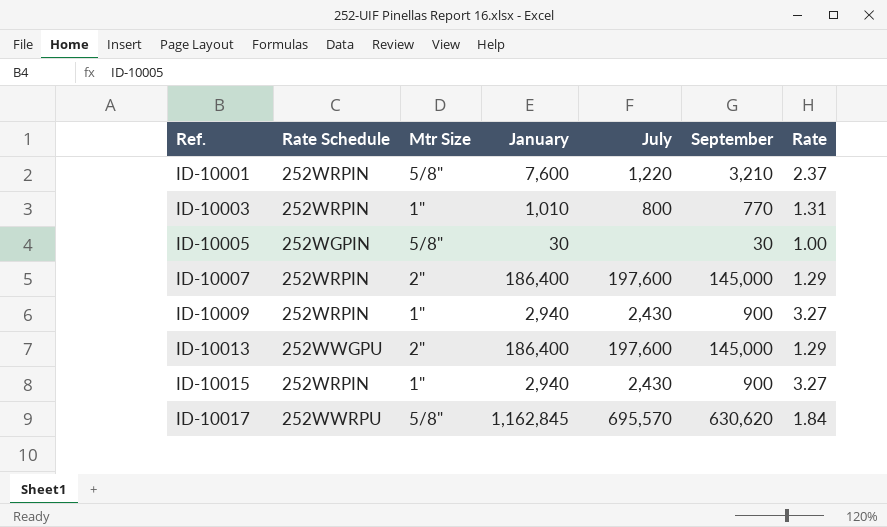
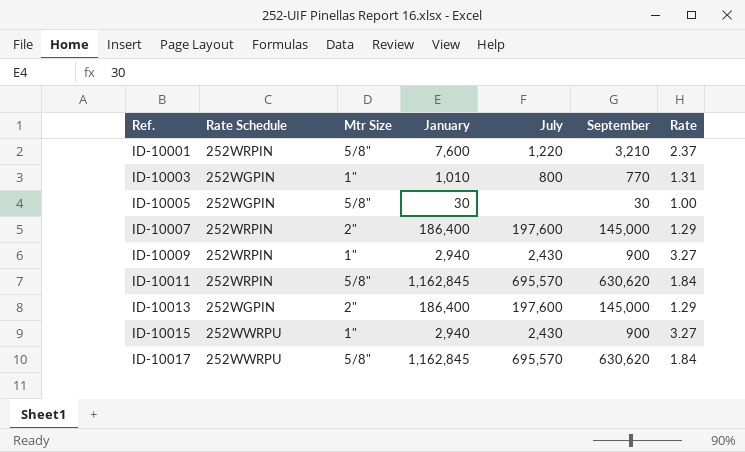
ID-10003 | Rate Schedule: 252WRPIN -> 252WGPIN
row ID-10011: none -> 252WRPIN | 5/8" | 1,162,845 | 695,570 | 630,620 | 1.84
ID-10013 | Rate Schedule: 252WWGPU -> 252WGPIN
ID-10015 | Rate Schedule: 252WRPIN -> 252WWRPU

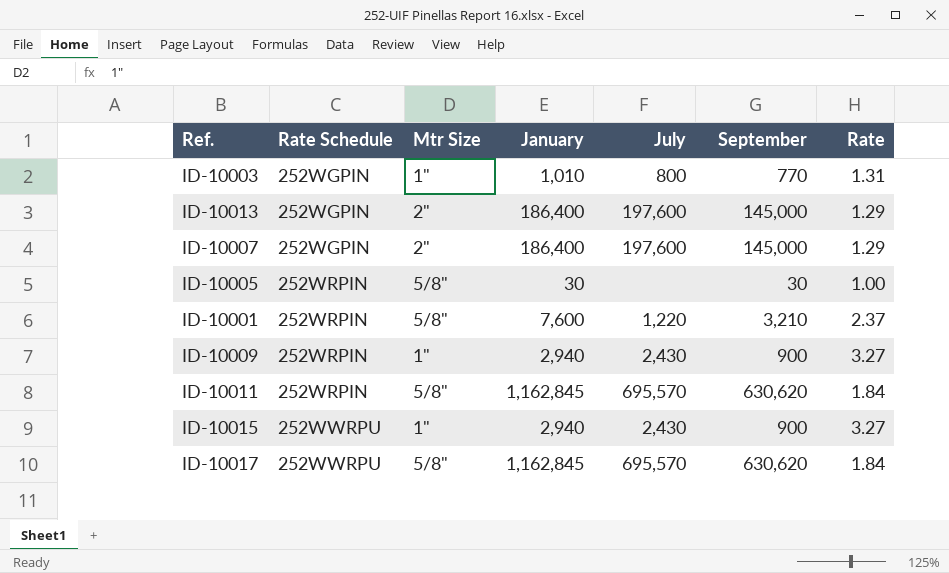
row order: Ref. ascending -> Rate Schedule ascending
ID-10007 | Rate Schedule: 252WRPIN -> 252WGPIN
ID-10005 | Rate Schedule: 252WGPIN -> 252WRPIN

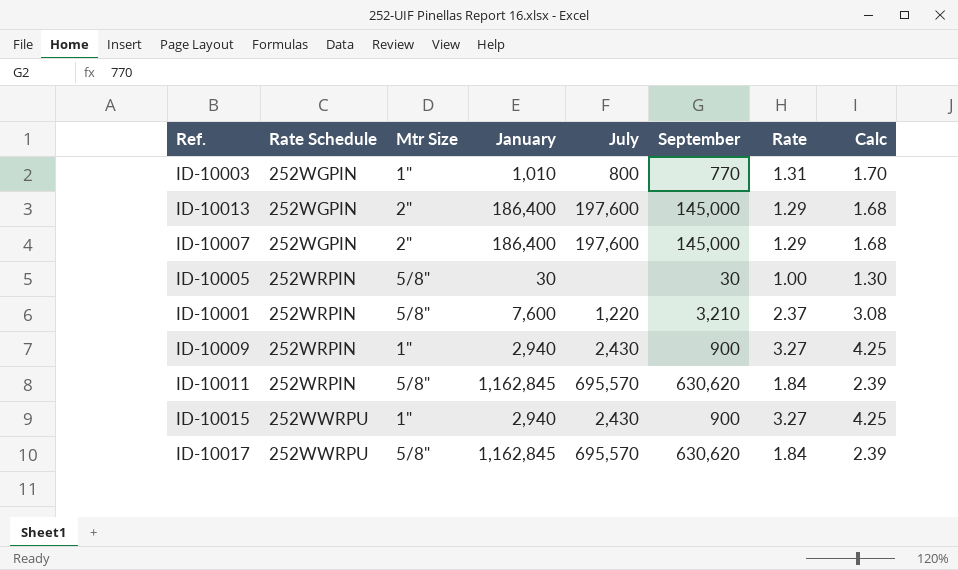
column Calc | formula: none -> [Rate] * 1.3

